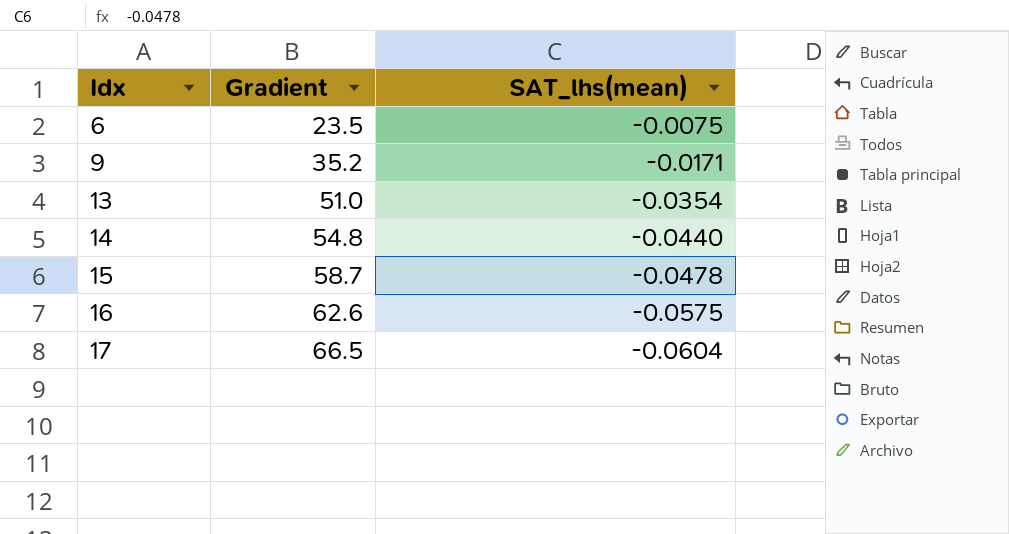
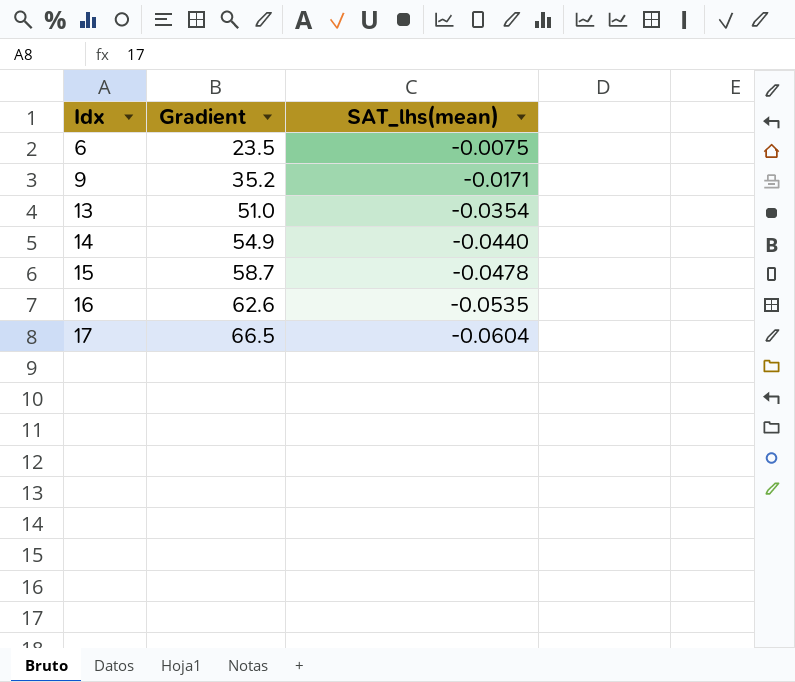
14 | Gradient: 54.8 -> 54.9
16 | SAT_lhs(mean): -0.0575 -> -0.0535

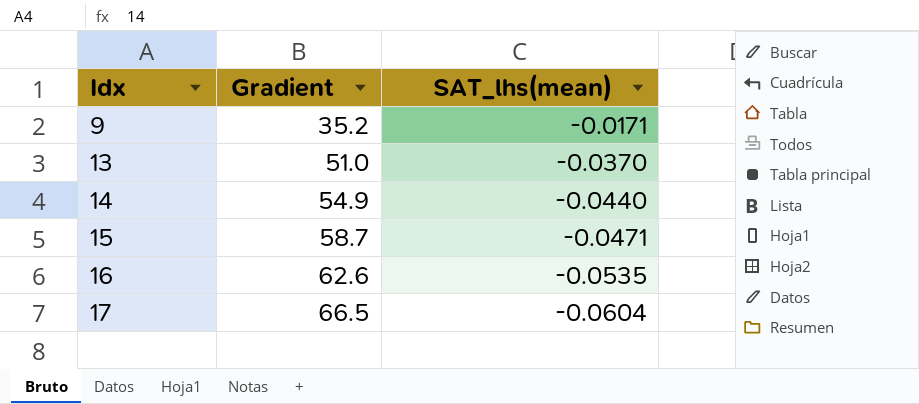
row 6: 23.5 | -0.0075 -> none
13 | SAT_lhs(mean): -0.0354 -> -0.0370
15 | SAT_lhs(mean): -0.0478 -> -0.0471

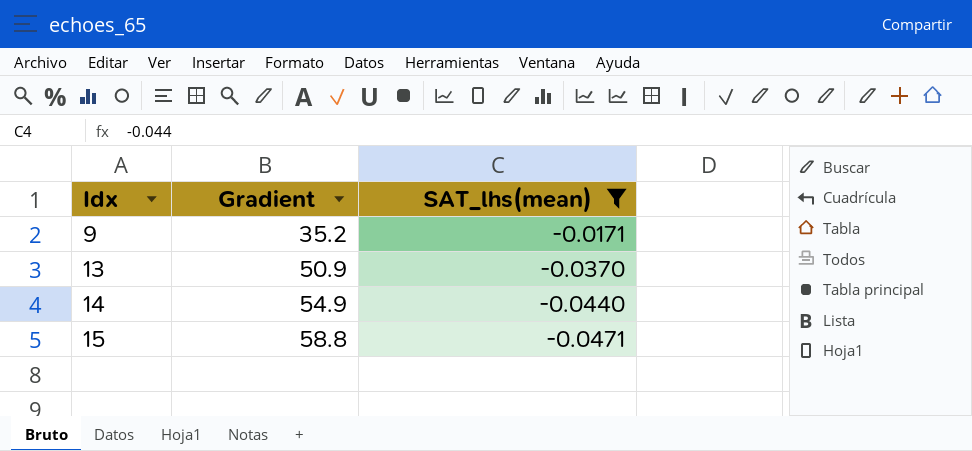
filter: none -> SAT_lhs(mean) >= -0.0471
13 | Gradient: 51.0 -> 50.9
15 | Gradient: 58.7 -> 58.8

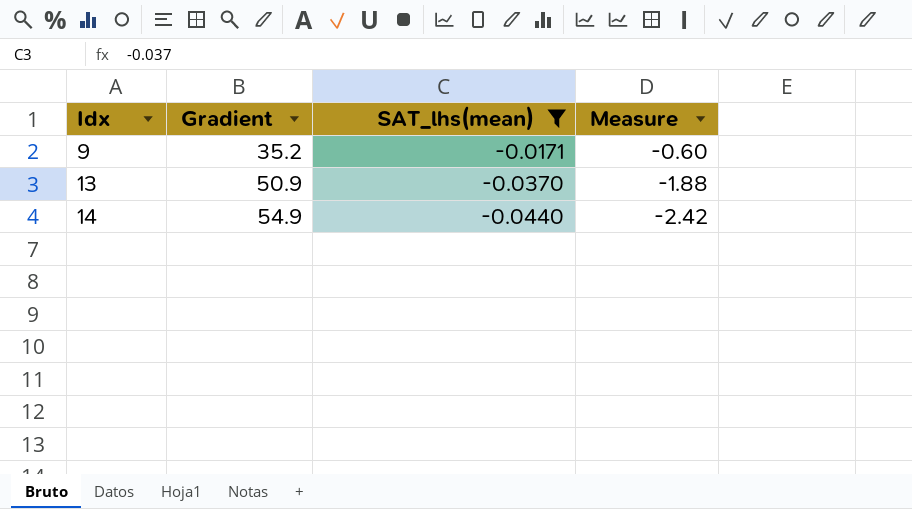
column Measure | formula: none -> [Gradient] * [SAT_lhs(mean)]
row 15: 58.8 | -0.0471 -> none

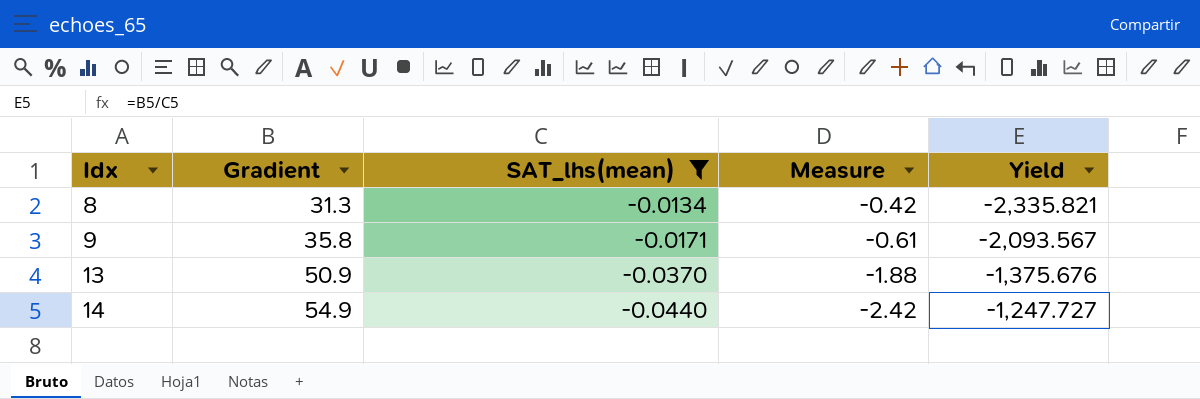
column Yield | formula: none -> [Gradient] / [SAT_lhs(mean)]
row 8: none -> 31.3 | -0.0134 | -0.42 | -2,335.821
9 | Gradient: 35.2 -> 35.8
9 | Measure: -0.60 -> -0.61

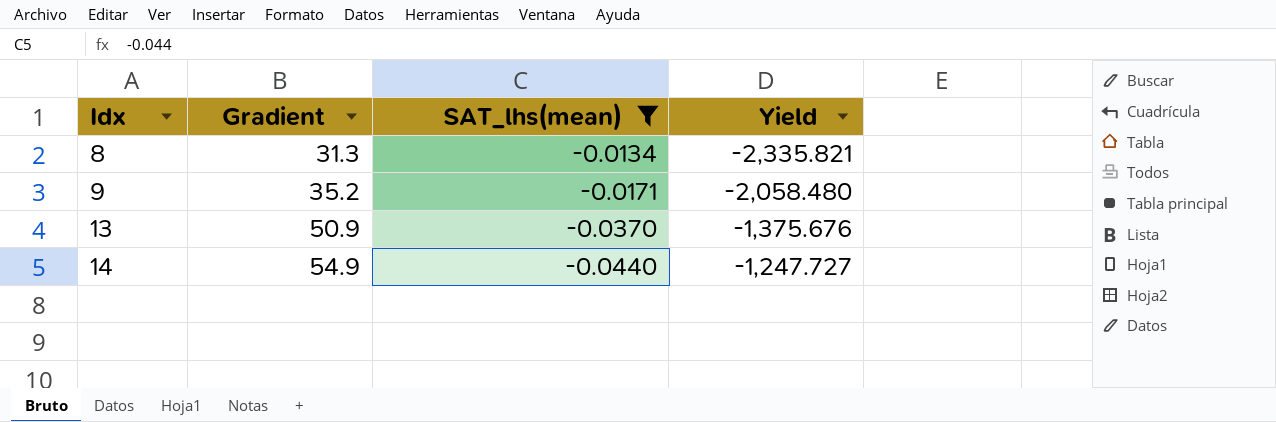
column Measure | formula: [Gradient] * [SAT_lhs(mean)] -> none
9 | Gradient: 35.8 -> 35.2
9 | Yield: -2,093.567 -> -2,058.480

